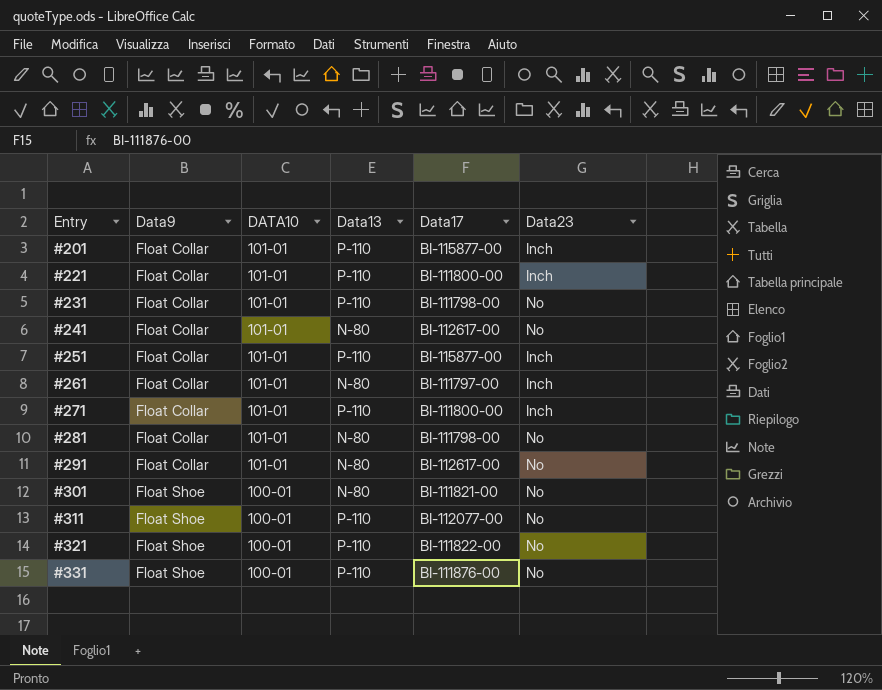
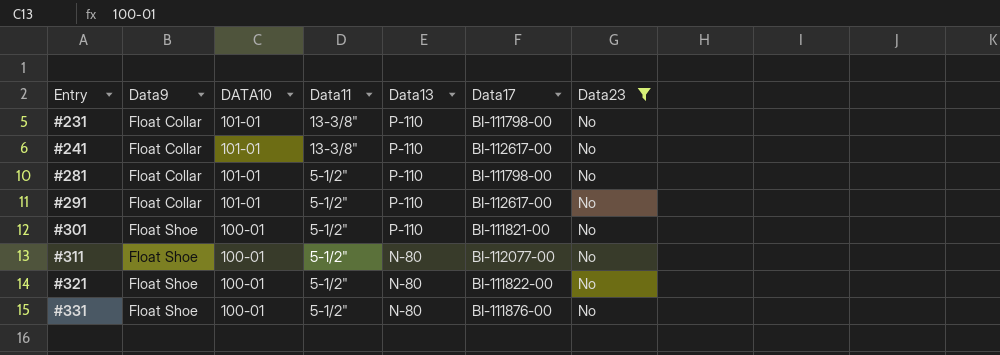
filter: none -> Data23 = No
column Data11 | position: none -> 4
#241 | Data13: N-80 -> P-110
#281 | Data13: N-80 -> P-110
#291 | Data13: N-80 -> P-110
#301 | Data13: N-80 -> P-110
#311 | Data13: P-110 -> N-80
#321 | Data13: P-110 -> N-80
#331 | Data13: P-110 -> N-80

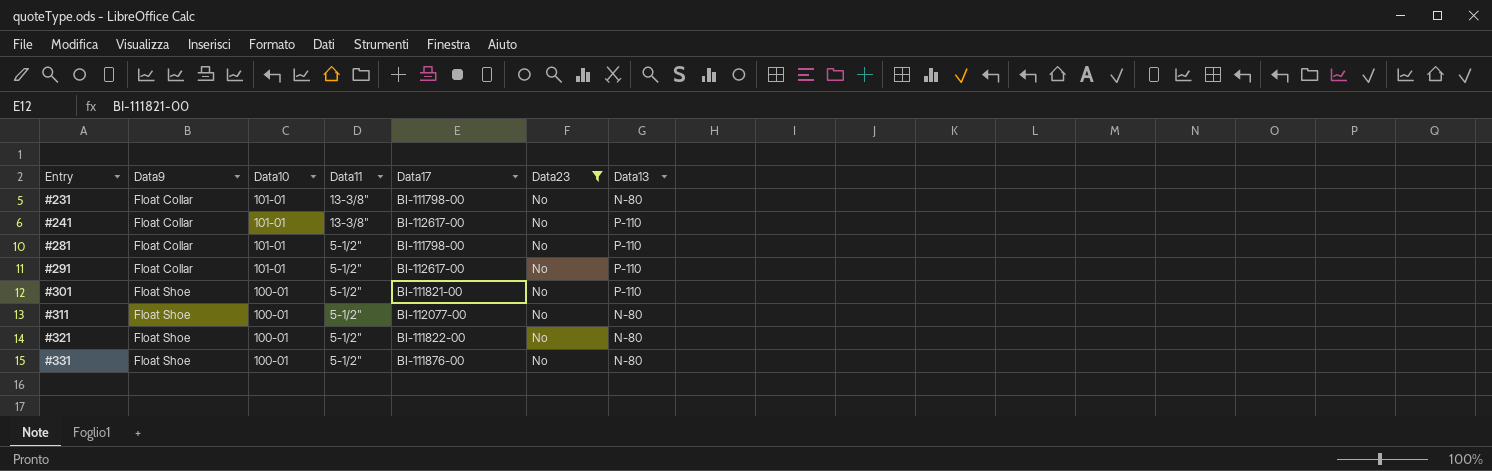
column name: DATA10 -> Data10
column Data13 | position: 5 -> 7
#231 | Data13: P-110 -> N-80

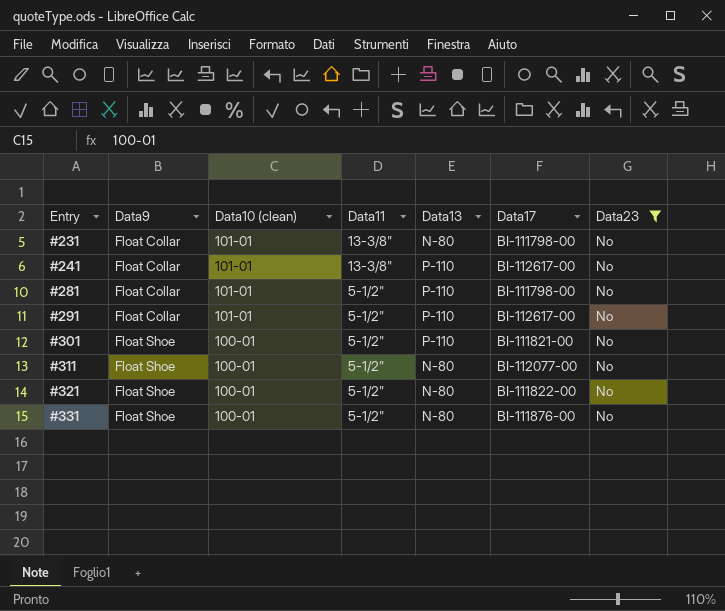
column name: Data10 -> Data10 (clean)
column Data13 | position: 7 -> 5

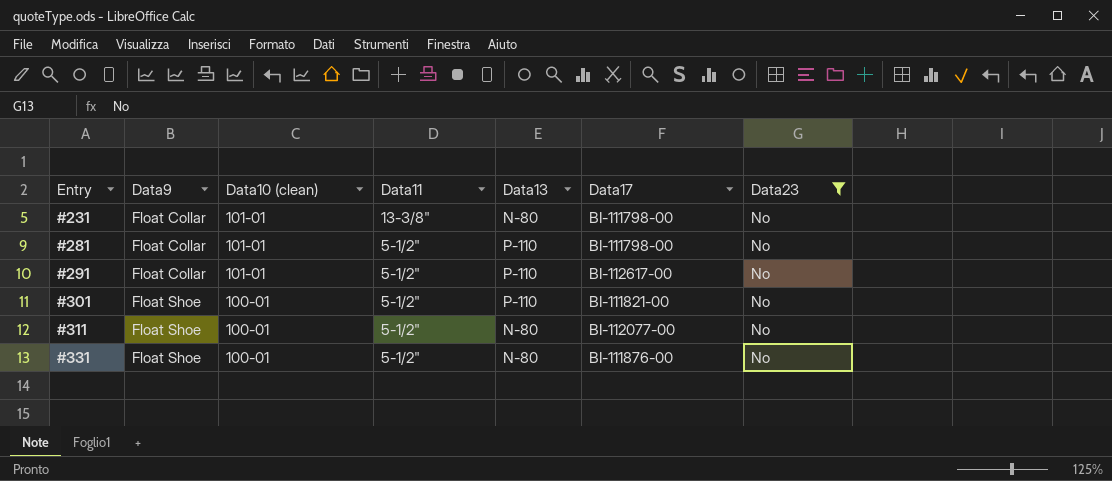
row #241: Float Collar | 101-01 | 13-3/8" | P-110 | BI-112617-00 | No -> none
row #321: Float Shoe | 100-01 | 5-1/2" | N-80 | BI-111822-00 | No -> none

